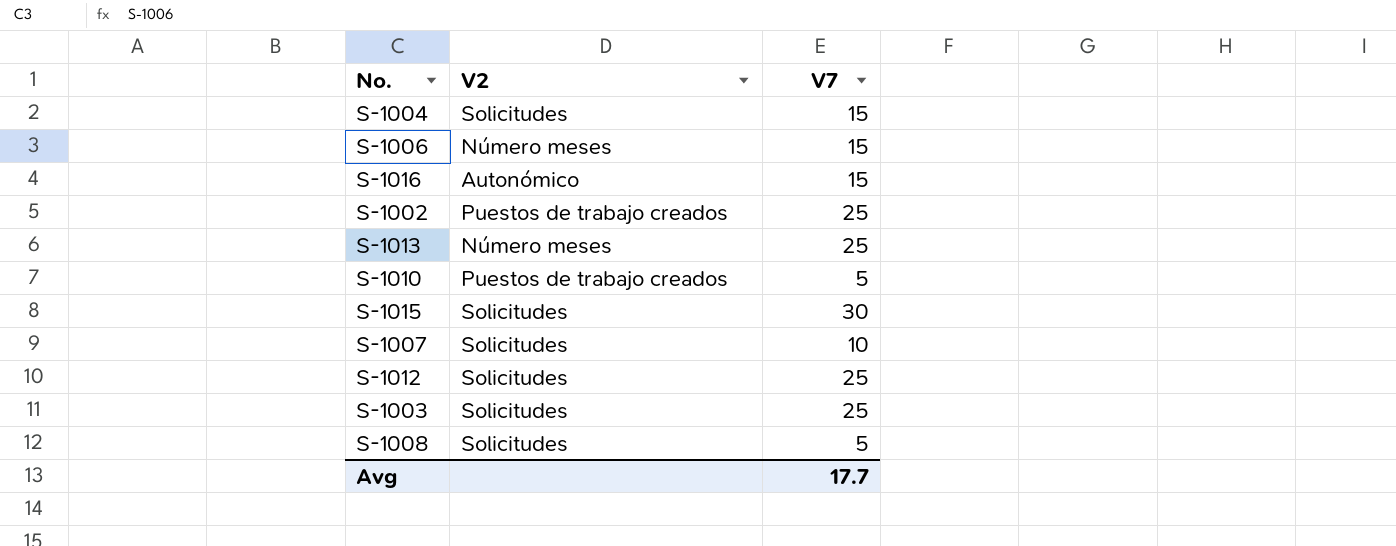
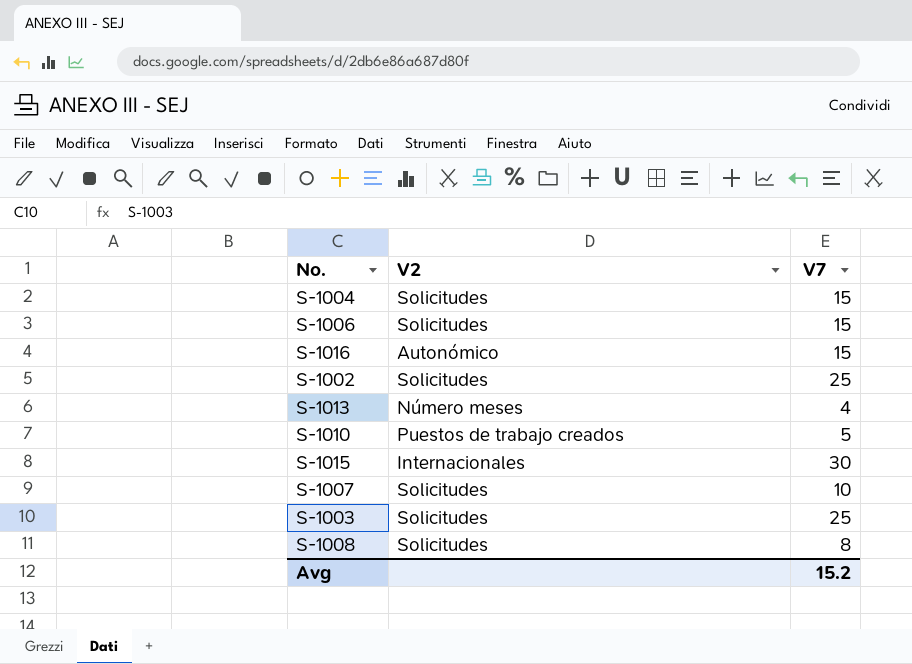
row S-1012: Solicitudes | 25 -> none
S-1006 | V2: Número meses -> Solicitudes
S-1002 | V2: Puestos de trabajo creados -> Solicitudes
S-1013 | V7: 25 -> 4
S-1015 | V2: Solicitudes -> Internacionales
S-1008 | V7: 5 -> 8
Avg | V7: 17.7 -> 15.2

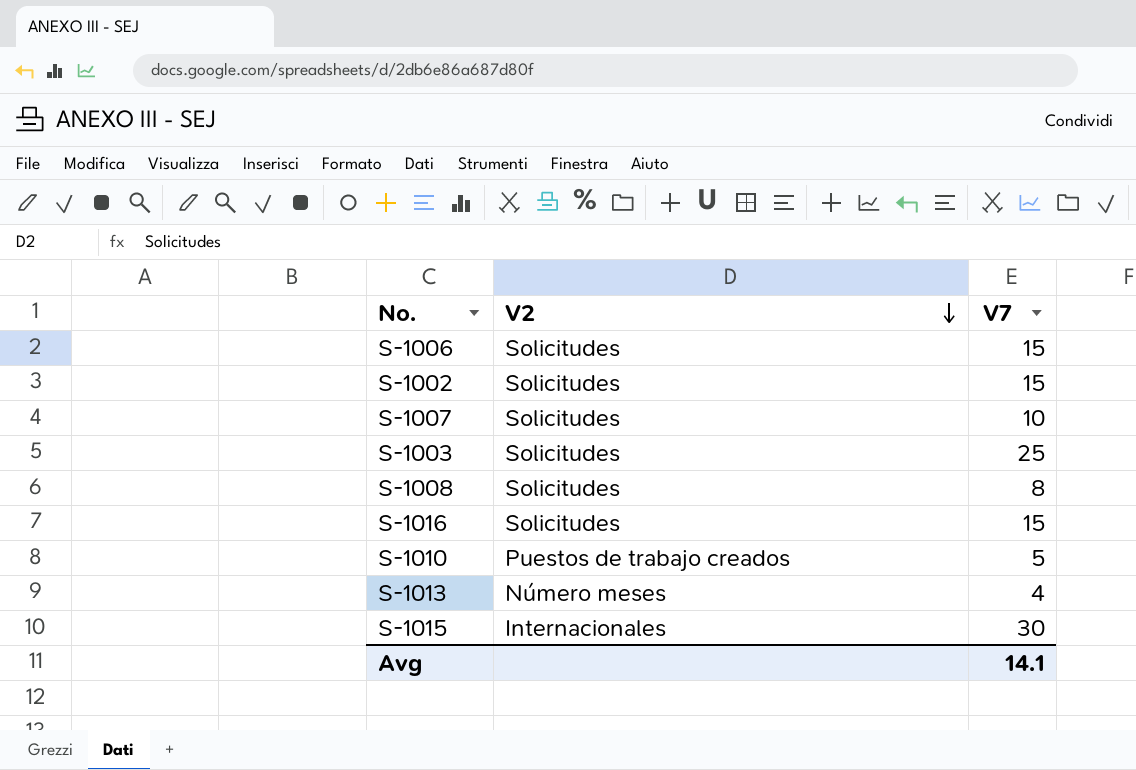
row order: none -> V2 descending
row S-1004: Solicitudes | 15 -> none
S-1002 | V7: 25 -> 15
S-1016 | V2: Autonómico -> Solicitudes
Avg | V7: 15.2 -> 14.1

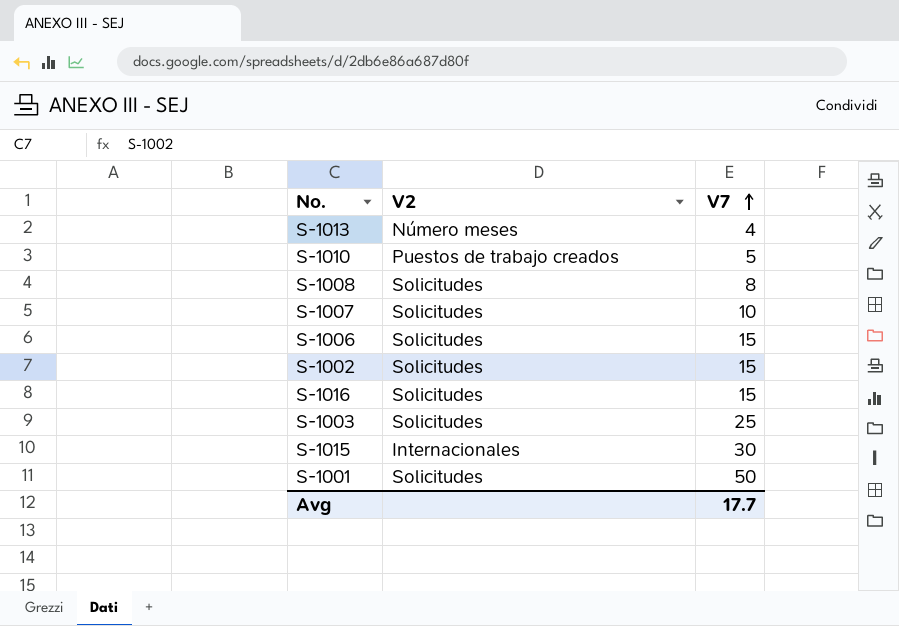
row order: V2 descending -> V7 ascending
row S-1001: none -> Solicitudes | 50
Avg | V7: 14.1 -> 17.7

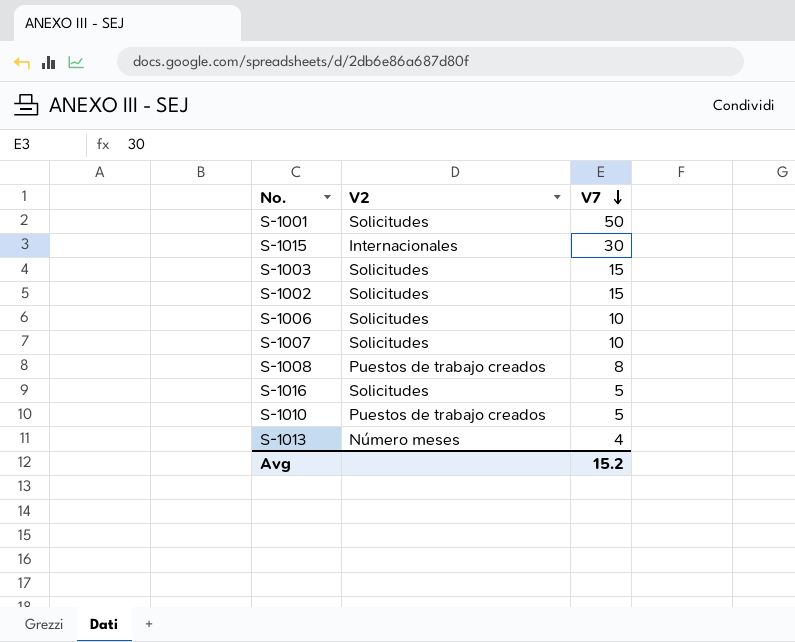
row order: V7 ascending -> V7 descending
S-1003 | V7: 25 -> 15
S-1006 | V7: 15 -> 10
S-1008 | V2: Solicitudes -> Puestos de trabajo creados
S-1016 | V7: 15 -> 5
Avg | V7: 17.7 -> 15.2

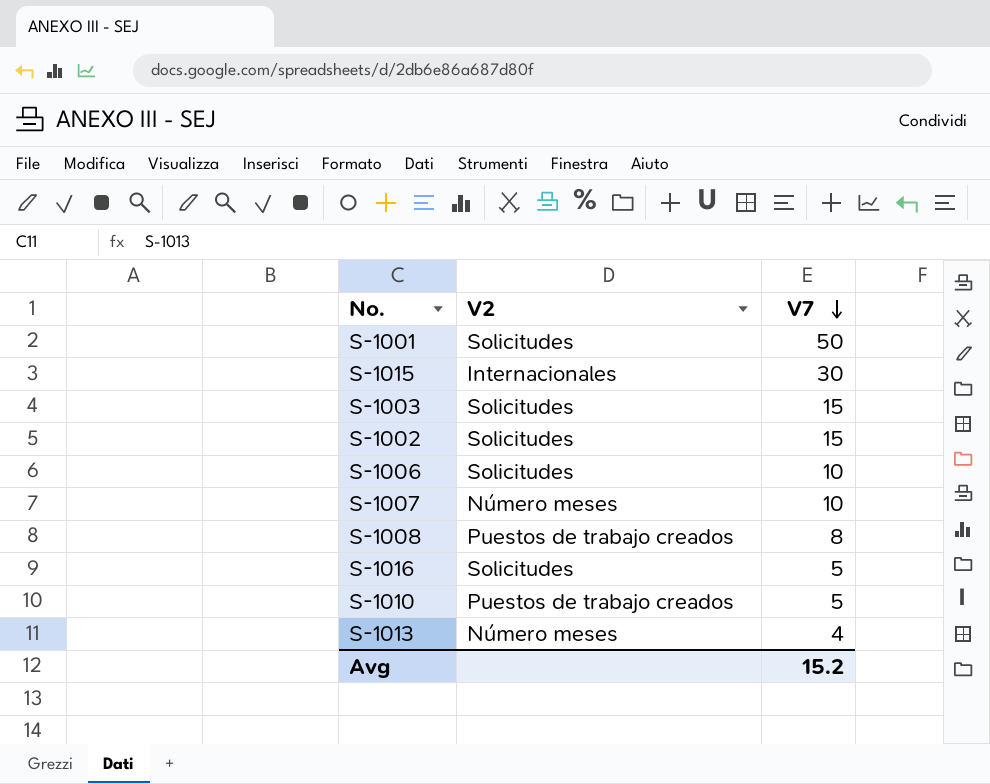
S-1007 | V2: Solicitudes -> Número meses

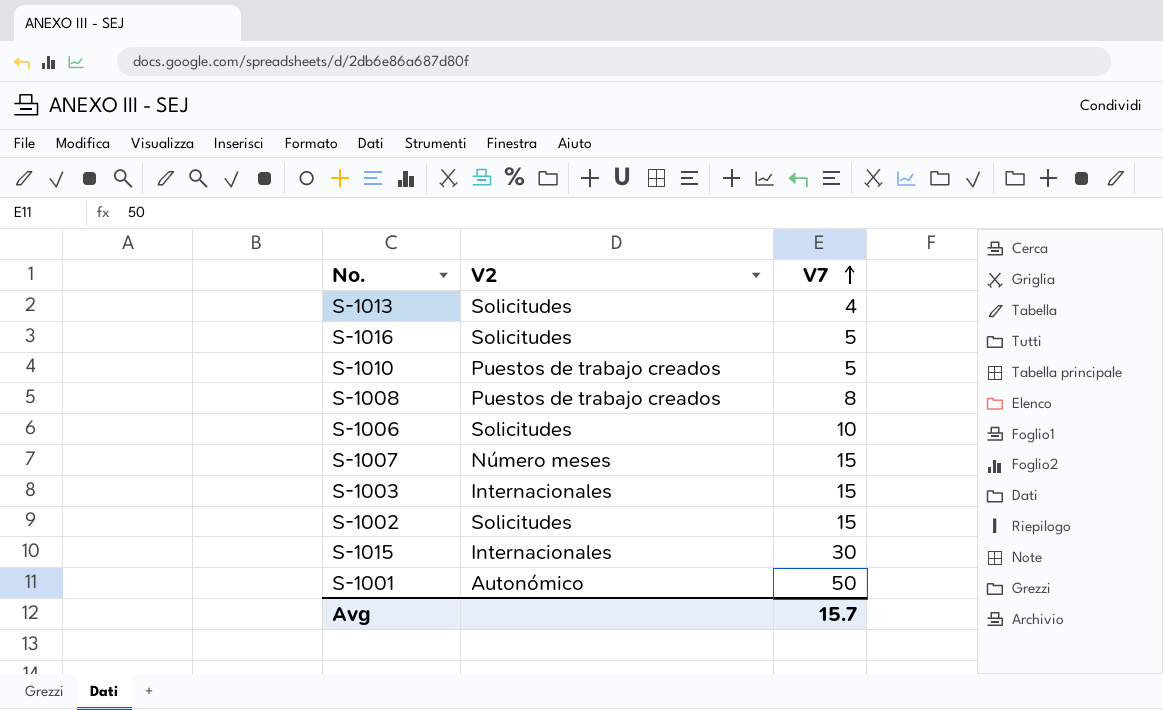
row order: V7 descending -> V7 ascending
S-1013 | V2: Número meses -> Solicitudes
S-1007 | V7: 10 -> 15
S-1003 | V2: Solicitudes -> Internacionales
S-1001 | V2: Solicitudes -> Autonómico
Avg | V7: 15.2 -> 15.7

